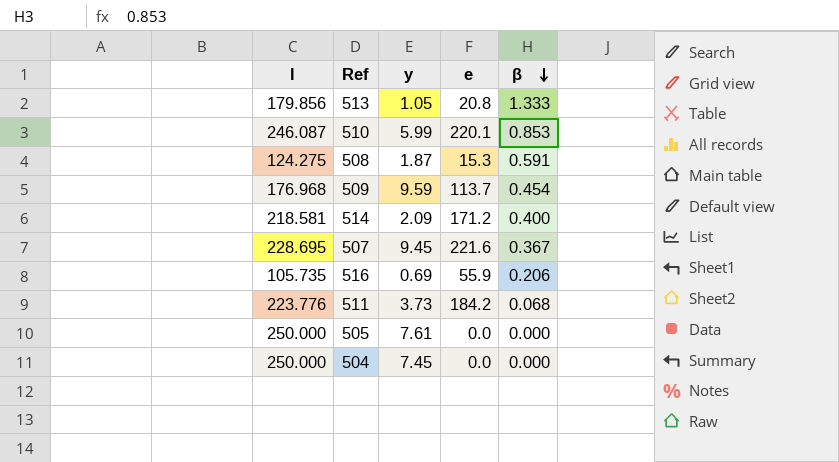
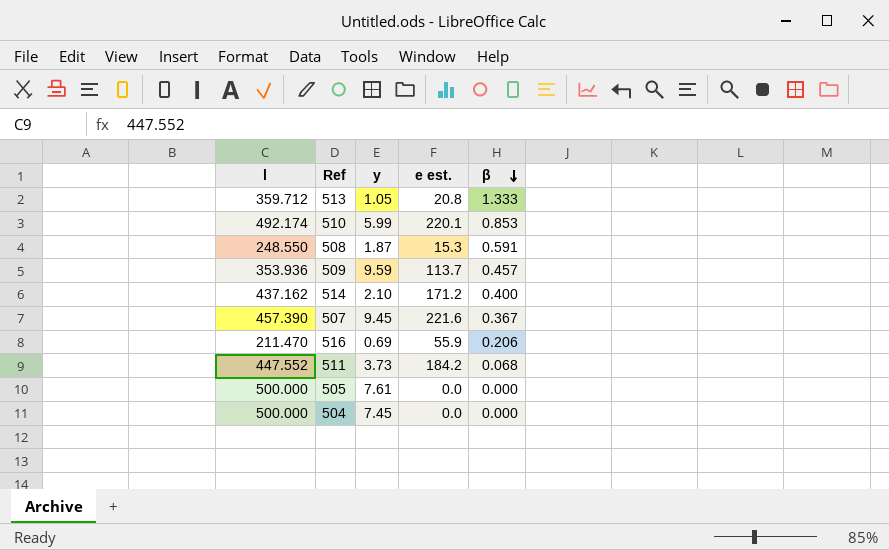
column name: e -> e est.
513 | l: 179.856 -> 359.712
510 | l: 246.087 -> 492.174
508 | l: 124.275 -> 248.550
509 | l: 176.968 -> 353.936
509 | β: 0.454 -> 0.457
514 | l: 218.581 -> 437.162
514 | y: 2.09 -> 2.10
507 | l: 228.695 -> 457.390
516 | l: 105.735 -> 211.470
511 | l: 223.776 -> 447.552
505 | l: 250.000 -> 500.000
504 | l: 250.000 -> 500.000

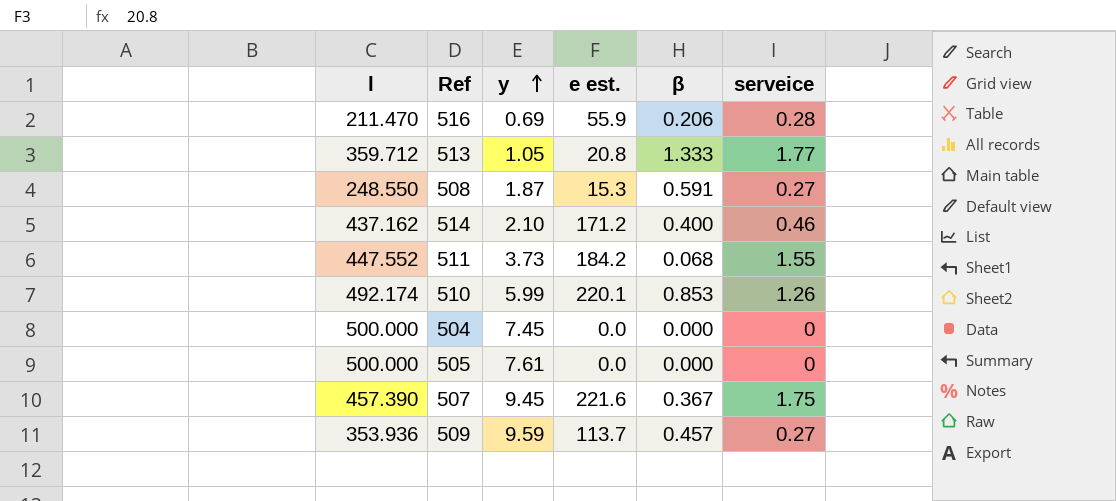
row order: β descending -> y ascending
column serveice | position: none -> 6

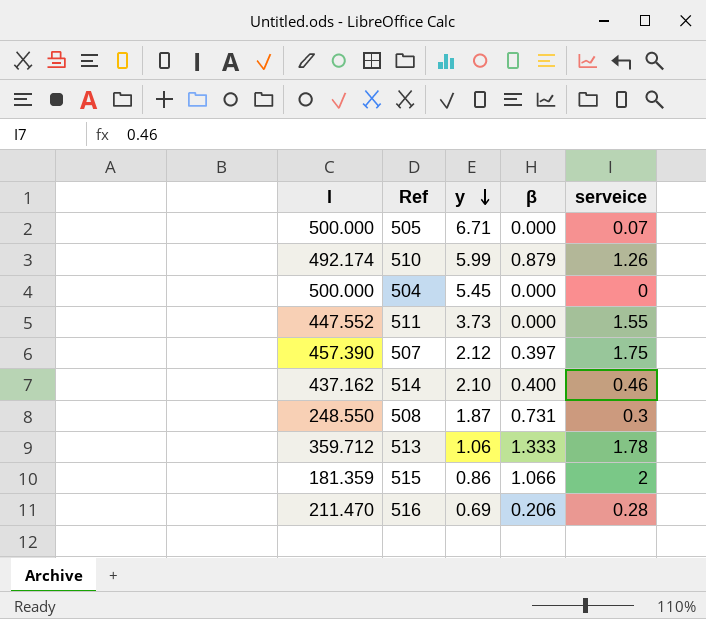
row order: y ascending -> y descending
column e est. | position: 4 -> none
row 509: 353.936 | 9.59 | 113.7 | 0.457 | 0.27 -> none
505 | y: 7.61 -> 6.71
505 | serveice: 0 -> 0.07
510 | β: 0.853 -> 0.879
504 | y: 7.45 -> 5.45
511 | β: 0.068 -> 0.000
507 | y: 9.45 -> 2.12
507 | β: 0.367 -> 0.397
508 | β: 0.591 -> 0.731
508 | serveice: 0.27 -> 0.3
513 | y: 1.05 -> 1.06
513 | serveice: 1.77 -> 1.78
row 515: none -> 181.359 | 0.86 | 1.066 | 2

